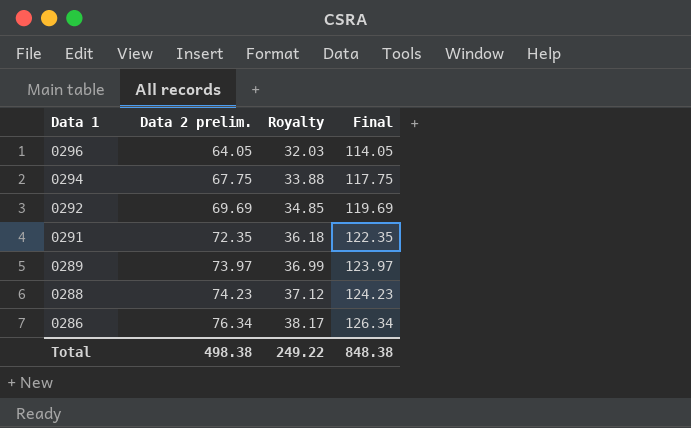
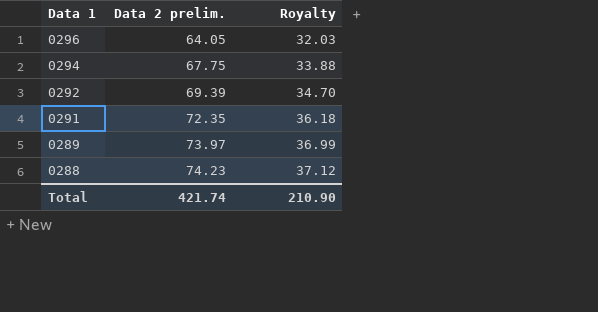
column Final | formula: [Data 2 prelim.] + 50 -> none
row 0286: 76.34 | 38.17 | 126.34 -> none
0292 | Data 2 prelim.: 69.69 -> 69.39
0292 | Royalty: 34.85 -> 34.70
Total | Data 2 prelim.: 498.38 -> 421.74
Total | Royalty: 249.22 -> 210.90

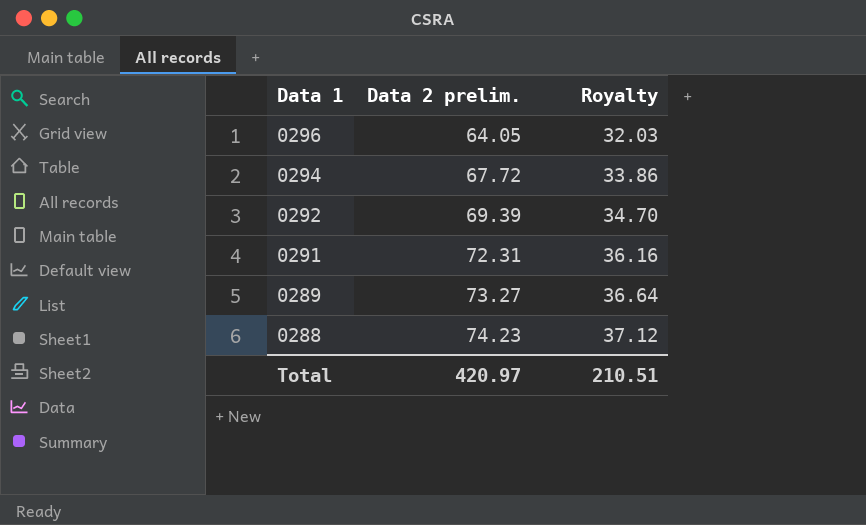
0294 | Data 2 prelim.: 67.75 -> 67.72
0294 | Royalty: 33.88 -> 33.86
0291 | Data 2 prelim.: 72.35 -> 72.31
0291 | Royalty: 36.18 -> 36.16
0289 | Data 2 prelim.: 73.97 -> 73.27
0289 | Royalty: 36.99 -> 36.64
Total | Data 2 prelim.: 421.74 -> 420.97
Total | Royalty: 210.90 -> 210.51

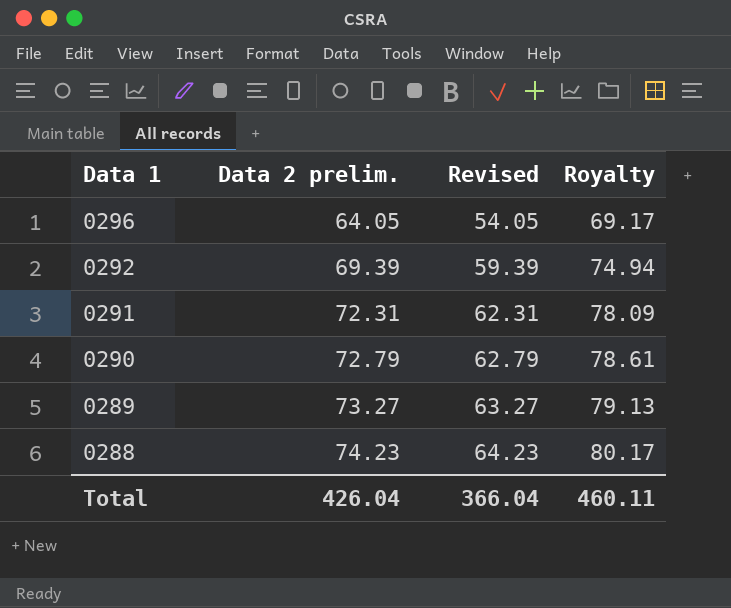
column Revised | formula: none -> [Data 2 prelim.] - 10
column Royalty | formula: [Data 2 prelim.] * 0.5 -> [Data 2 prelim.] * 1.08
row 0294: 67.72 | 33.86 -> none
row 0290: none -> 72.79 | 62.79 | 78.61
Total | Data 2 prelim.: 420.97 -> 426.04
Total | Royalty: 210.51 -> 460.11

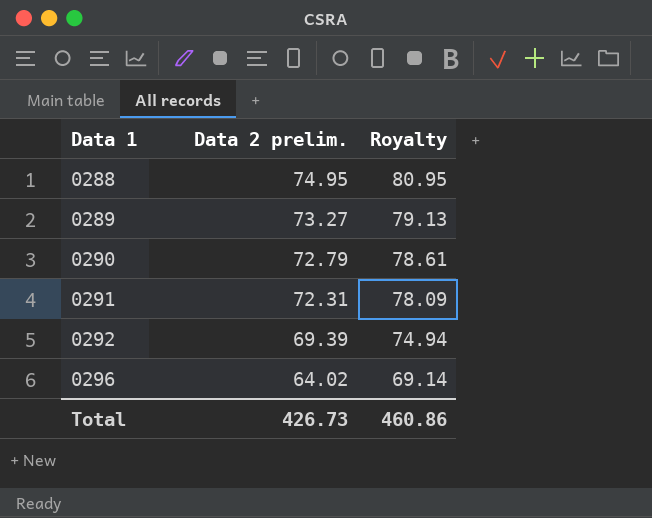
row order: Data 1 descending -> Data 1 ascending
column Revised | formula: [Data 2 prelim.] - 10 -> none
0288 | Data 2 prelim.: 74.23 -> 74.95
0288 | Royalty: 80.17 -> 80.95
0296 | Data 2 prelim.: 64.05 -> 64.02
0296 | Royalty: 69.17 -> 69.14
Total | Data 2 prelim.: 426.04 -> 426.73
Total | Royalty: 460.11 -> 460.86

